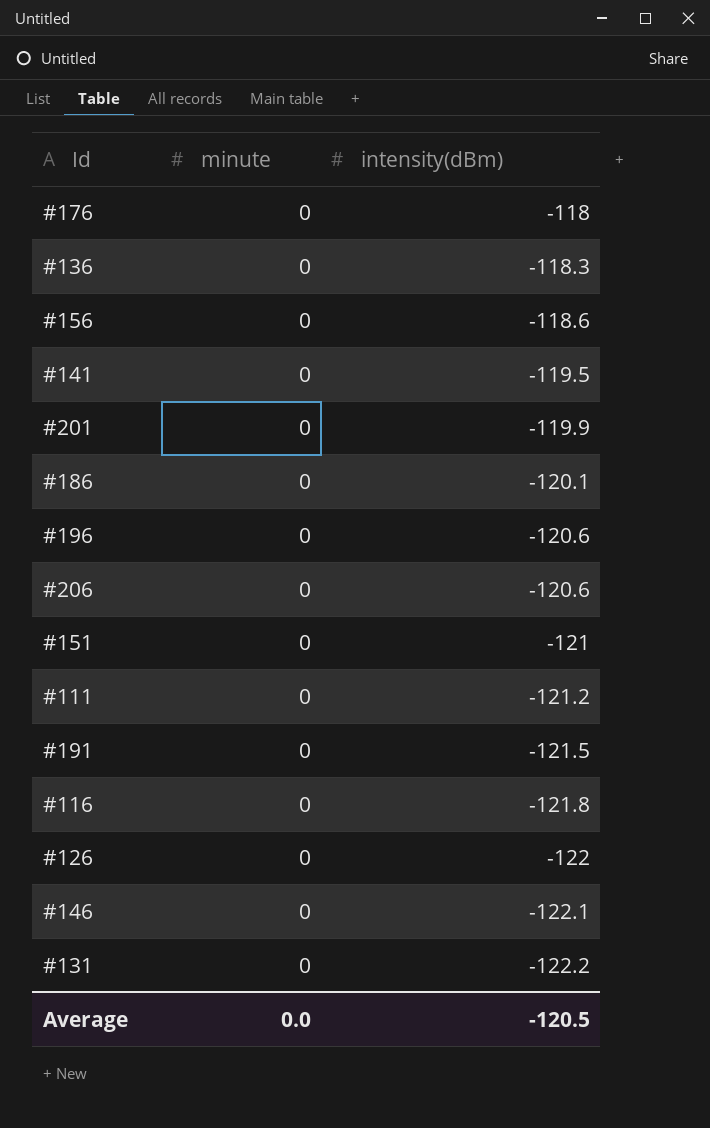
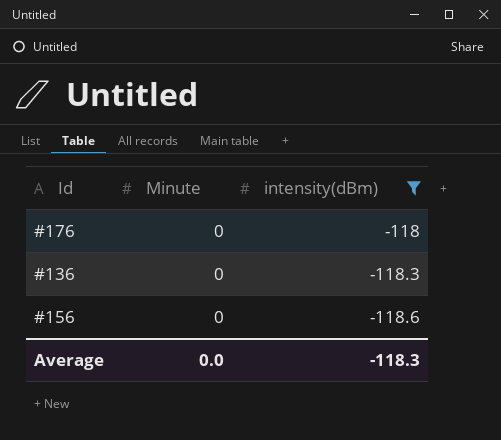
filter: none -> intensity(dBm) >= -118.6
column name: minute -> Minute
Average | intensity(dBm): -120.5 -> -118.3

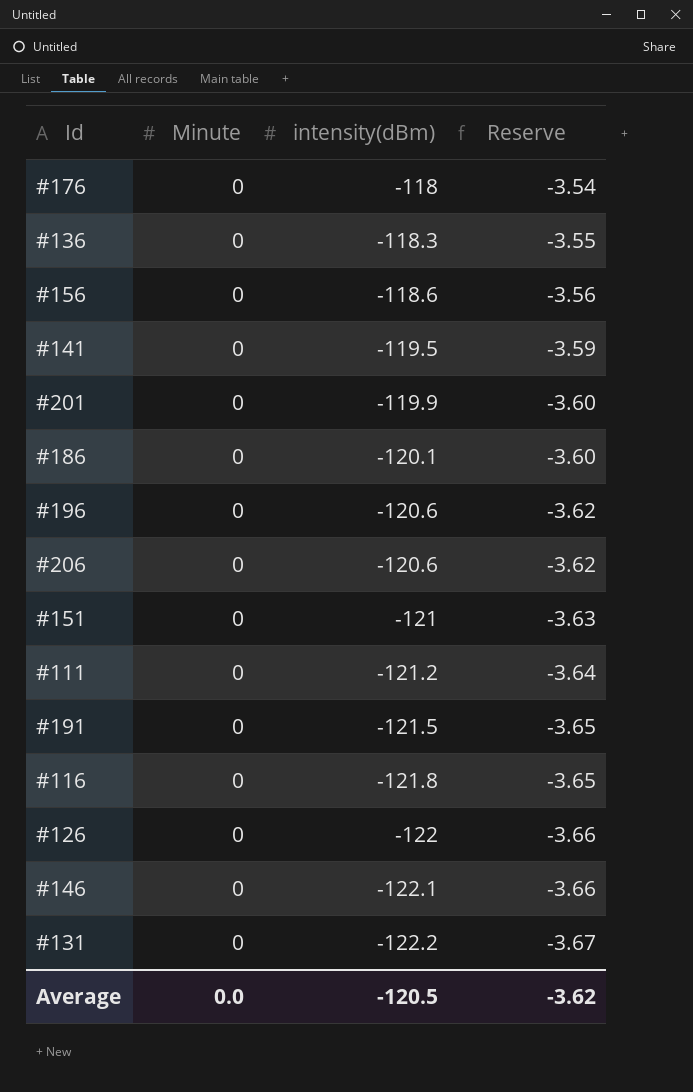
filter: intensity(dBm) >= -118.6 -> none
column Reserve | formula: none -> [intensity(dBm)] * 0.03
Average | intensity(dBm): -118.3 -> -120.5

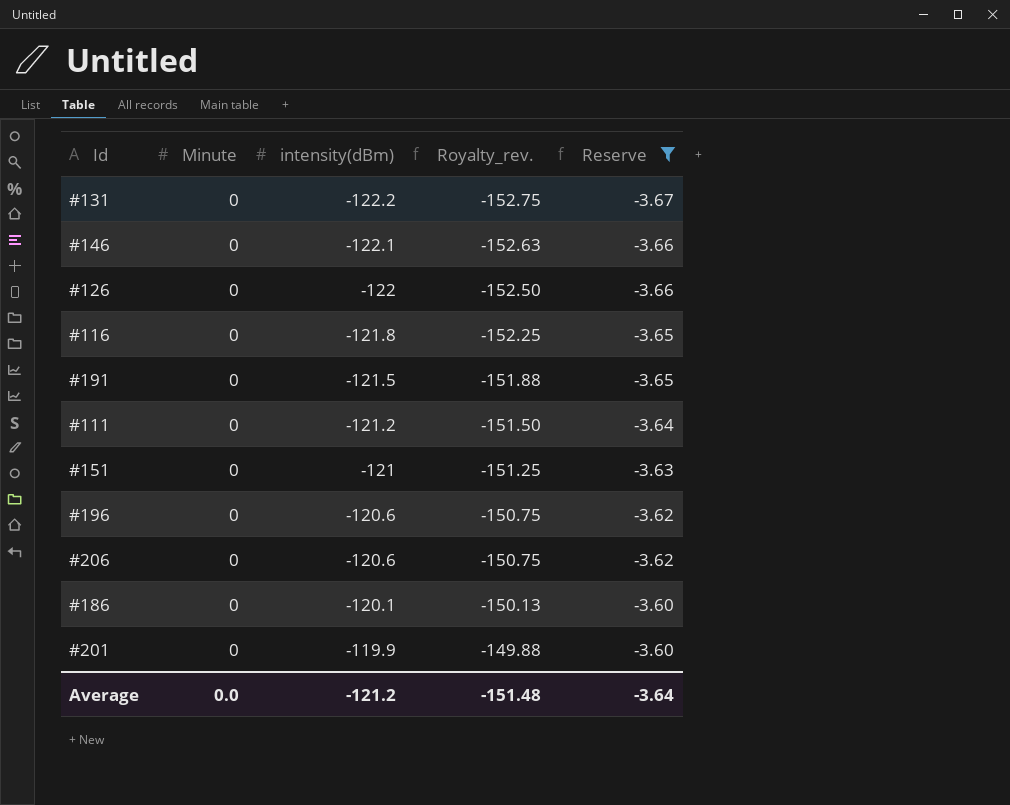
filter: none -> Reserve <= -3.60
row order: intensity(dBm) descending -> intensity(dBm) ascending
column Royalty_rev. | formula: none -> [intensity(dBm)] * 1.25
Average | intensity(dBm): -120.5 -> -121.2
Average | Reserve: -3.62 -> -3.64

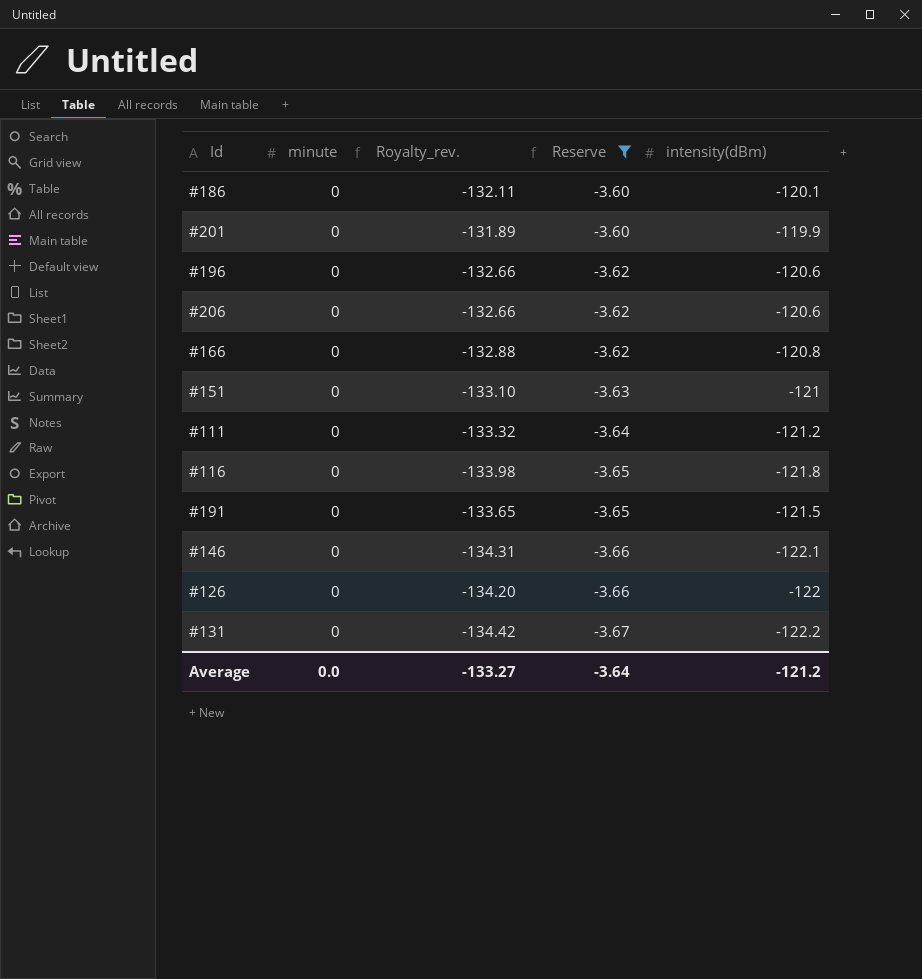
row order: intensity(dBm) ascending -> Reserve descending
column name: Minute -> minute
column Royalty_rev. | formula: [intensity(dBm)] * 1.25 -> [intensity(dBm)] * 1.1
column intensity(dBm) | position: 3 -> 5
row #166: none -> 0 | -132.88 | -3.62 | -120.8
Average | Royalty_rev.: -151.48 -> -133.27

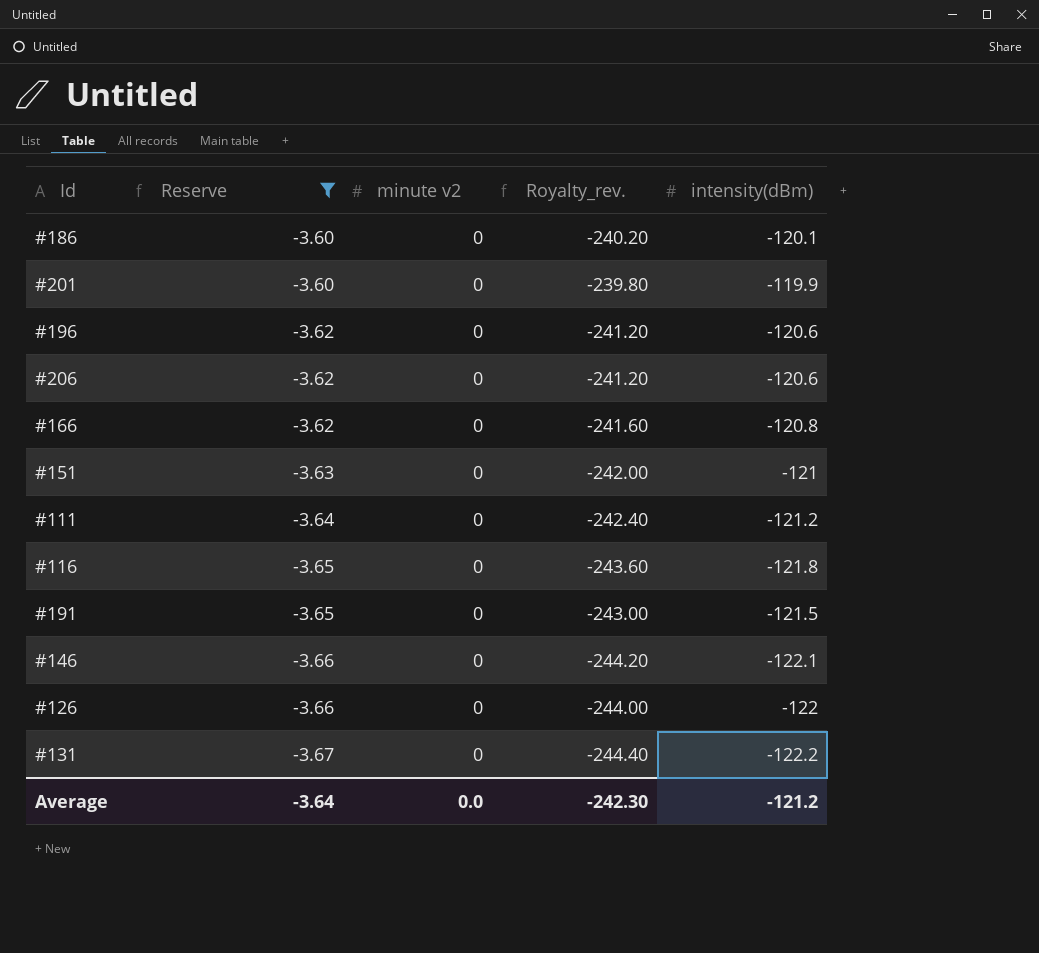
column Reserve | position: 4 -> 2
column name: minute -> minute v2
column Royalty_rev. | formula: [intensity(dBm)] * 1.1 -> [intensity(dBm)] * 2
Average | Royalty_rev.: -133.27 -> -242.30

